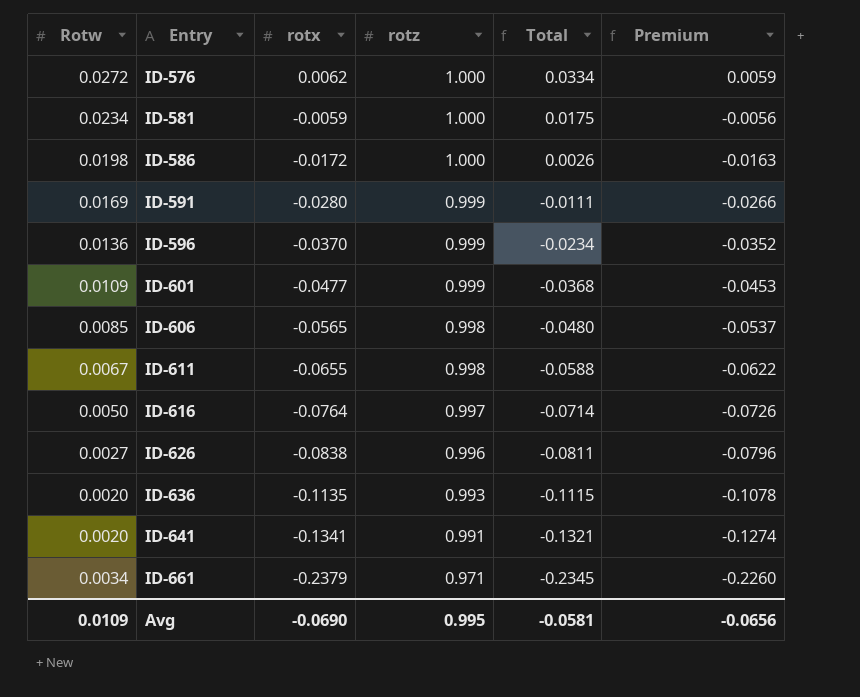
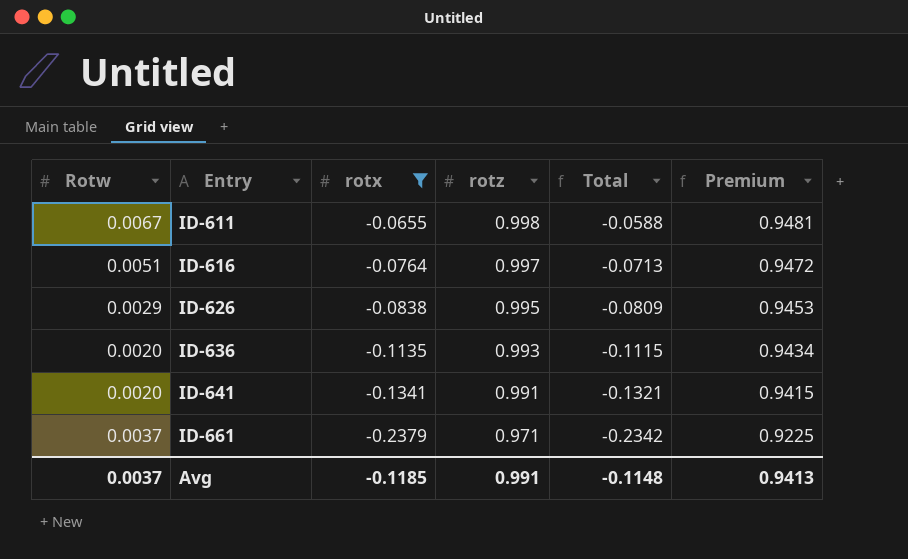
filter: none -> rotx <= -0.0655
column Premium | formula: [rotx] * 0.95 -> [rotz] * 0.95
ID-616 | Rotw: 0.0050 -> 0.0051
ID-616 | Total: -0.0714 -> -0.0713
ID-626 | Rotw: 0.0027 -> 0.0029
ID-626 | rotz: 0.996 -> 0.995
ID-626 | Total: -0.0811 -> -0.0809
ID-661 | Rotw: 0.0034 -> 0.0037
ID-661 | Total: -0.2345 -> -0.2342
Avg | Rotw: 0.0109 -> 0.0037
Avg | rotx: -0.0690 -> -0.1185
Avg | rotz: 0.995 -> 0.991
Avg | Total: -0.0581 -> -0.1148
Avg | Premium: -0.0656 -> 0.9413

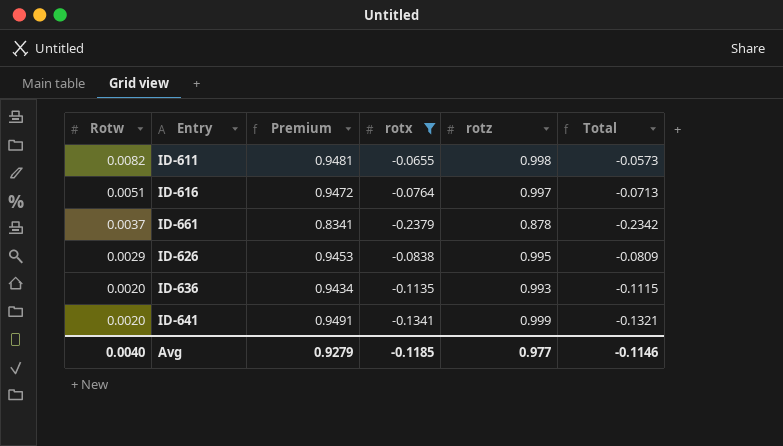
row order: Entry ascending -> Rotw descending
column Premium | position: 6 -> 3
ID-611 | Rotw: 0.0067 -> 0.0082
ID-611 | Total: -0.0588 -> -0.0573
ID-661 | Premium: 0.9225 -> 0.8341
ID-661 | rotz: 0.971 -> 0.878
ID-641 | Premium: 0.9415 -> 0.9491
ID-641 | rotz: 0.991 -> 0.999
Avg | Rotw: 0.0037 -> 0.0040
Avg | Premium: 0.9413 -> 0.9279
Avg | rotz: 0.991 -> 0.977
Avg | Total: -0.1148 -> -0.1146

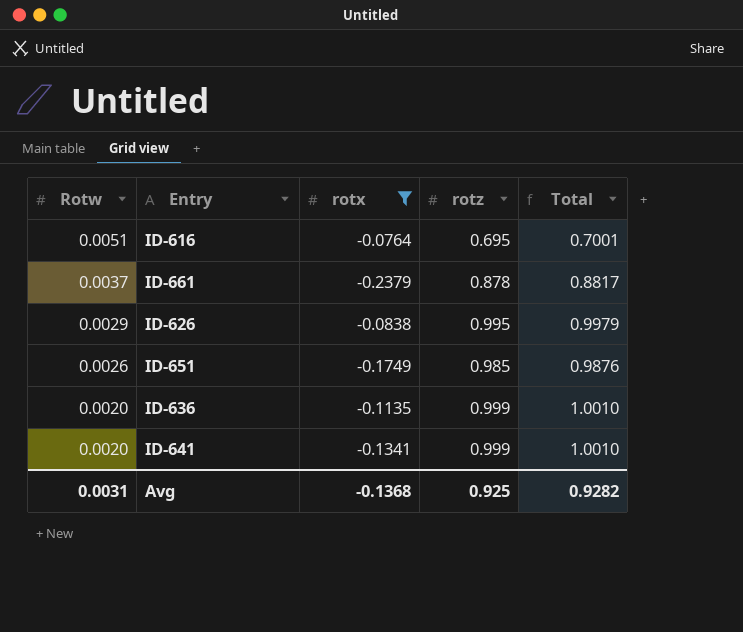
column Premium | formula: [rotz] * 0.95 -> none
column Total | formula: [Rotw] + [rotx] -> [Rotw] + [rotz]
row ID-611: 0.0082 | 0.9481 | -0.0655 | 0.998 | -0.0573 -> none
ID-616 | rotz: 0.997 -> 0.695
row ID-651: none -> 0.0026 | -0.1749 | 0.985 | 0.9876
ID-636 | rotz: 0.993 -> 0.999
Avg | Rotw: 0.0040 -> 0.0031
Avg | rotx: -0.1185 -> -0.1368
Avg | rotz: 0.977 -> 0.925
Avg | Total: -0.1146 -> 0.9282

